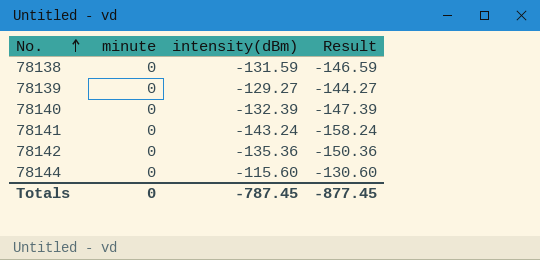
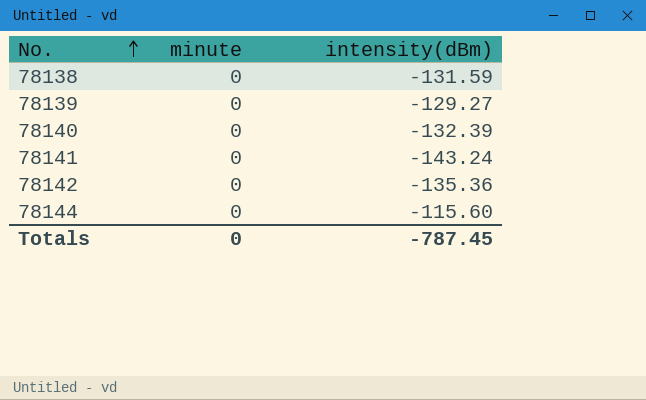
column Result | formula: [intensity(dBm)] - 15 -> none

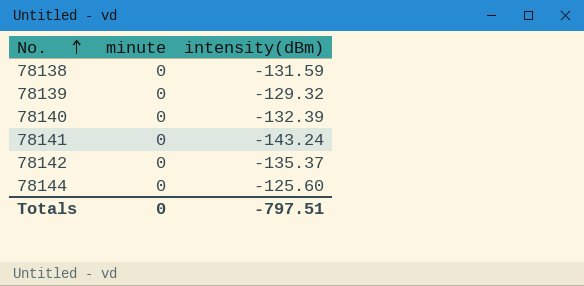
78139 | intensity(dBm): -129.27 -> -129.32
78142 | intensity(dBm): -135.36 -> -135.37
78144 | intensity(dBm): -115.60 -> -125.60
Totals | intensity(dBm): -787.45 -> -797.51

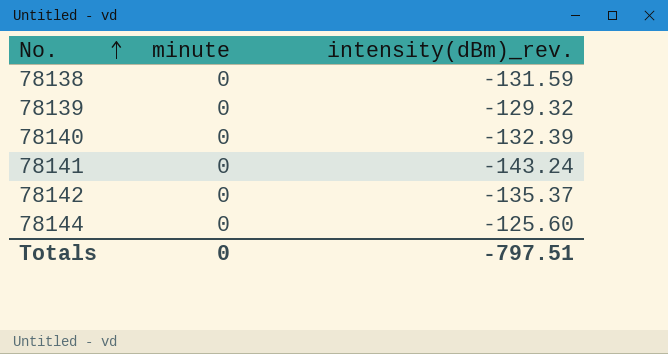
column name: intensity(dBm) -> intensity(dBm)_rev.

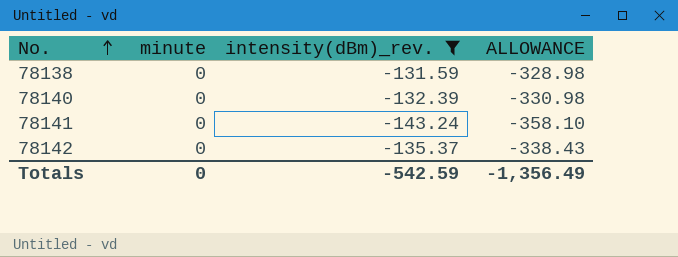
filter: none -> intensity(dBm)_rev. <= -131.59
column ALLOWANCE | formula: none -> [intensity(dBm)_rev.] * 2.5
Totals | intensity(dBm)_rev.: -797.51 -> -542.59

